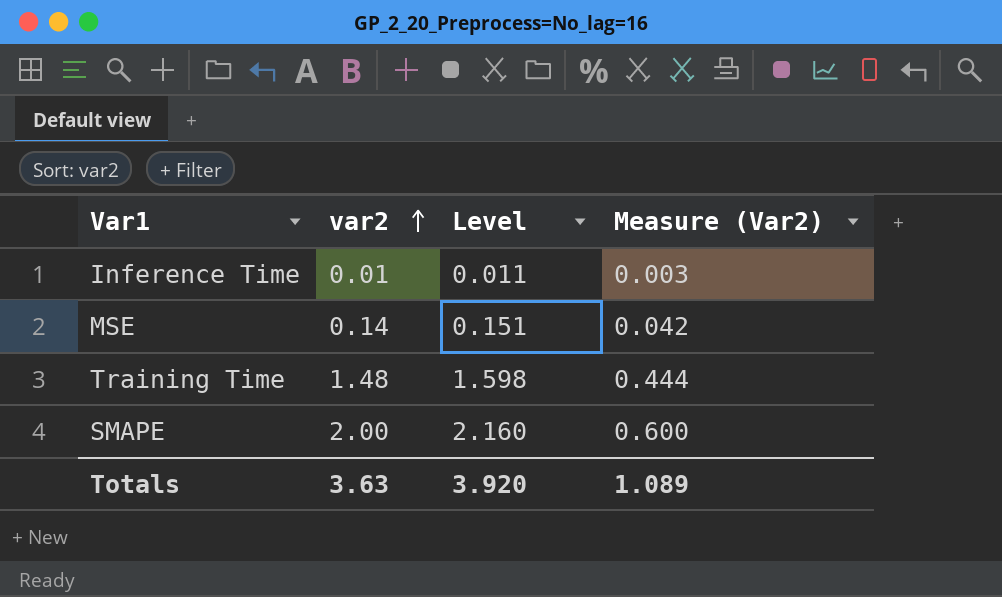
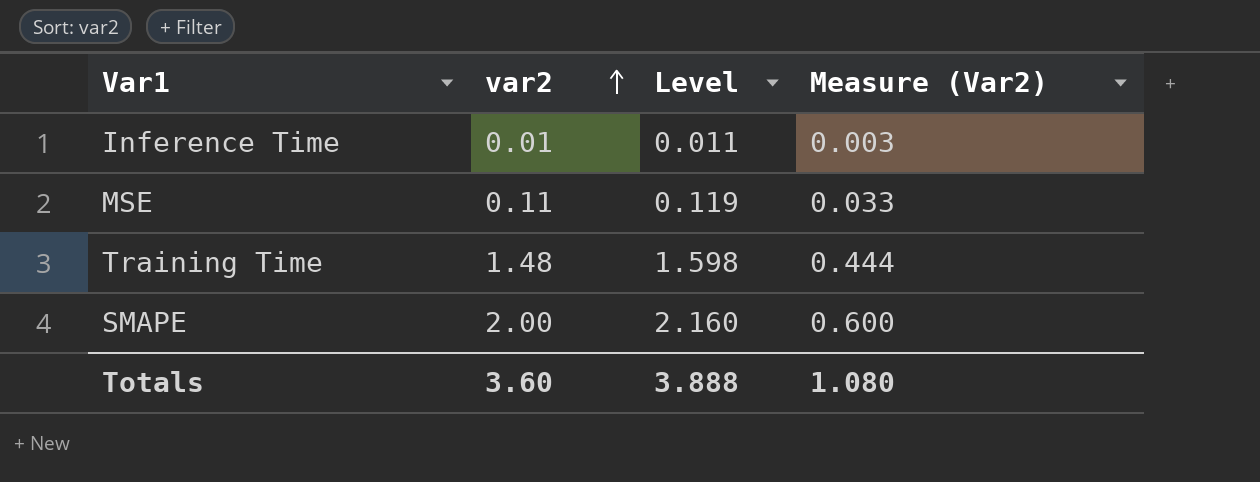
MSE | var2: 0.14 -> 0.11
MSE | Level: 0.151 -> 0.119
MSE | Measure (Var2): 0.042 -> 0.033
Totals | var2: 3.63 -> 3.60
Totals | Level: 3.920 -> 3.888
Totals | Measure (Var2): 1.089 -> 1.080

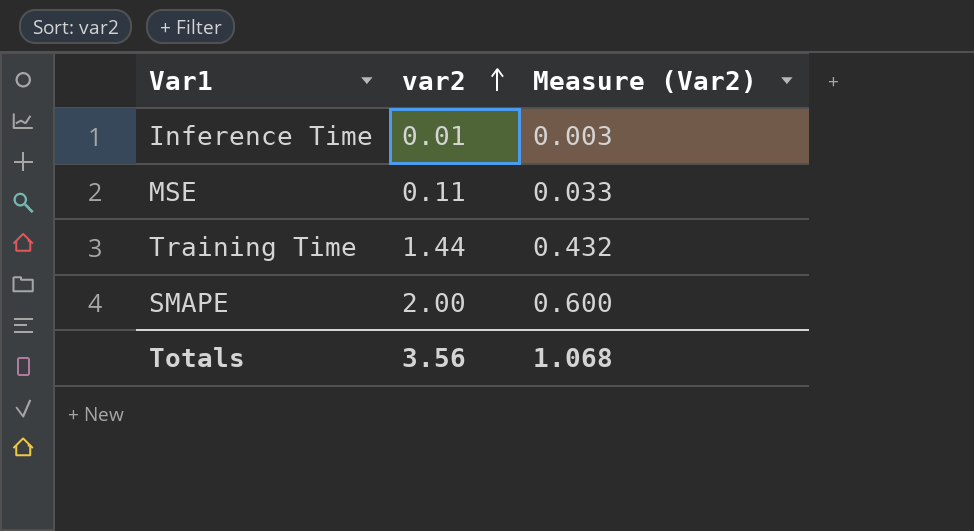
column Level | formula: [var2] * 1.08 -> none
Training Time | var2: 1.48 -> 1.44
Training Time | Measure (Var2): 0.444 -> 0.432
Totals | var2: 3.60 -> 3.56
Totals | Measure (Var2): 1.080 -> 1.068

